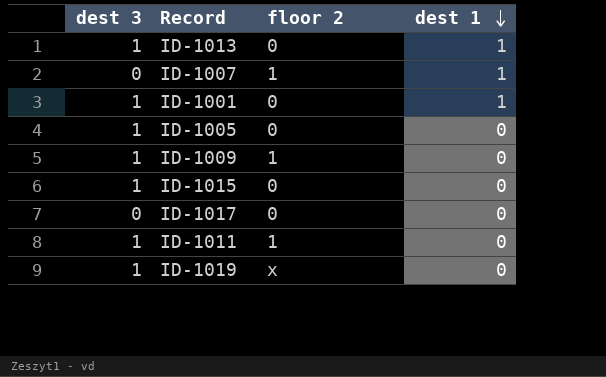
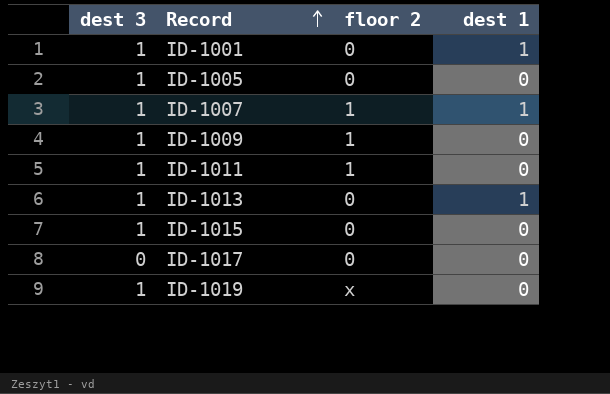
row order: dest 1 descending -> Record ascending
ID-1007 | dest 3: 0 -> 1

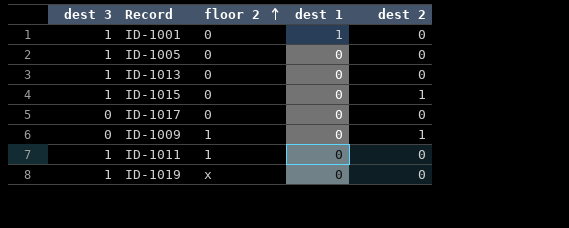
row order: Record ascending -> floor 2 ascending
column dest 2 | position: none -> 5
row ID-1007: 1 | 1 | 1 -> none
ID-1013 | dest 1: 1 -> 0
ID-1009 | dest 3: 1 -> 0

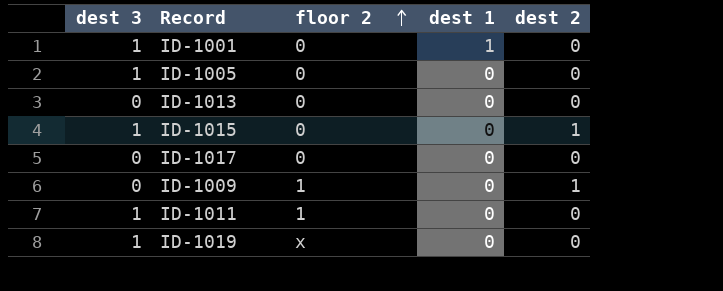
ID-1013 | dest 3: 1 -> 0

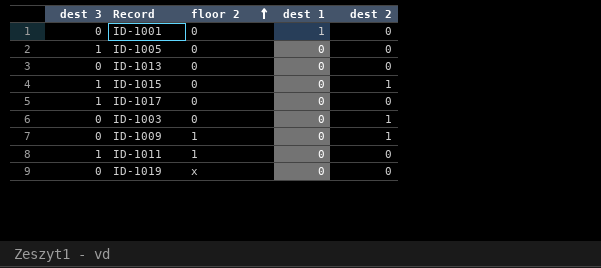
ID-1001 | dest 3: 1 -> 0
ID-1017 | dest 3: 0 -> 1
row ID-1003: none -> 0 | 0 | 0 | 1
ID-1019 | dest 3: 1 -> 0

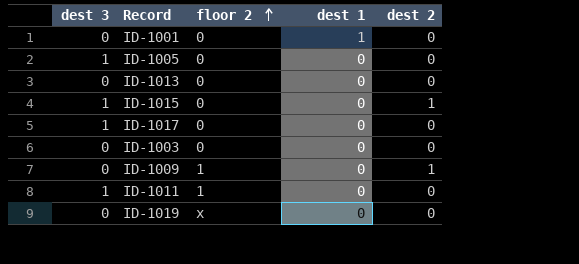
ID-1003 | dest 2: 1 -> 0

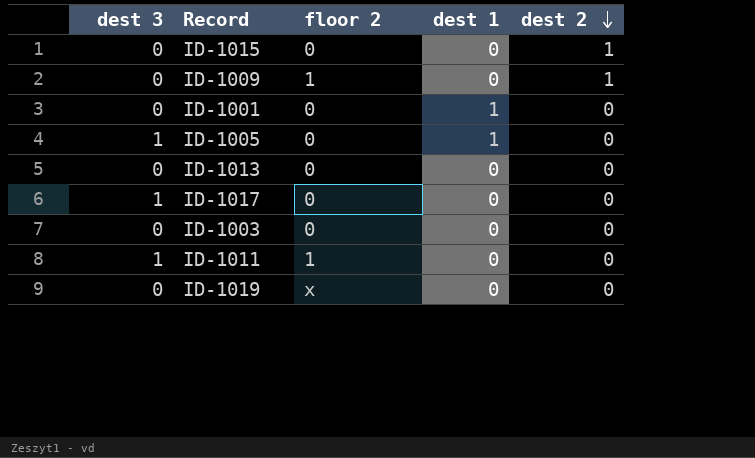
row order: floor 2 ascending -> dest 2 descending
ID-1015 | dest 3: 1 -> 0
ID-1005 | dest 1: 0 -> 1

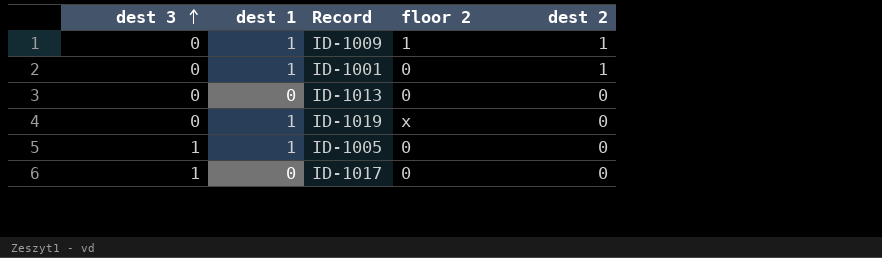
row order: dest 2 descending -> dest 3 ascending
column dest 1 | position: 4 -> 2
row ID-1015: 0 | 0 | 0 | 1 -> none
row ID-1003: 0 | 0 | 0 | 0 -> none
row ID-1011: 1 | 1 | 0 | 0 -> none
ID-1009 | dest 1: 0 -> 1
ID-1001 | dest 2: 0 -> 1
ID-1019 | dest 1: 0 -> 1

